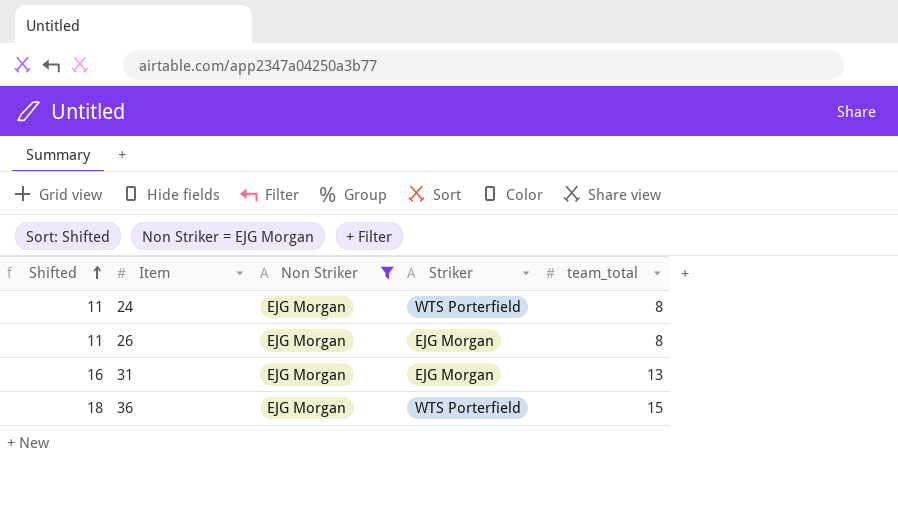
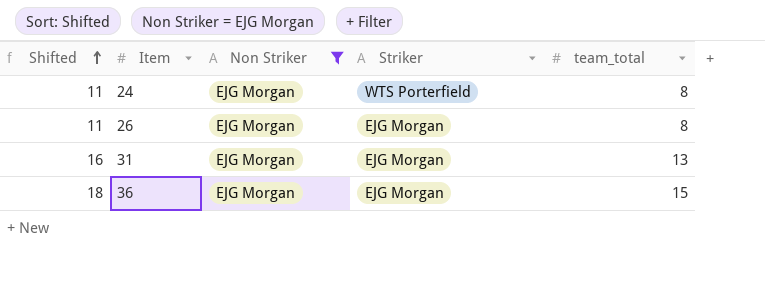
36 | Striker: WTS Porterfield -> EJG Morgan

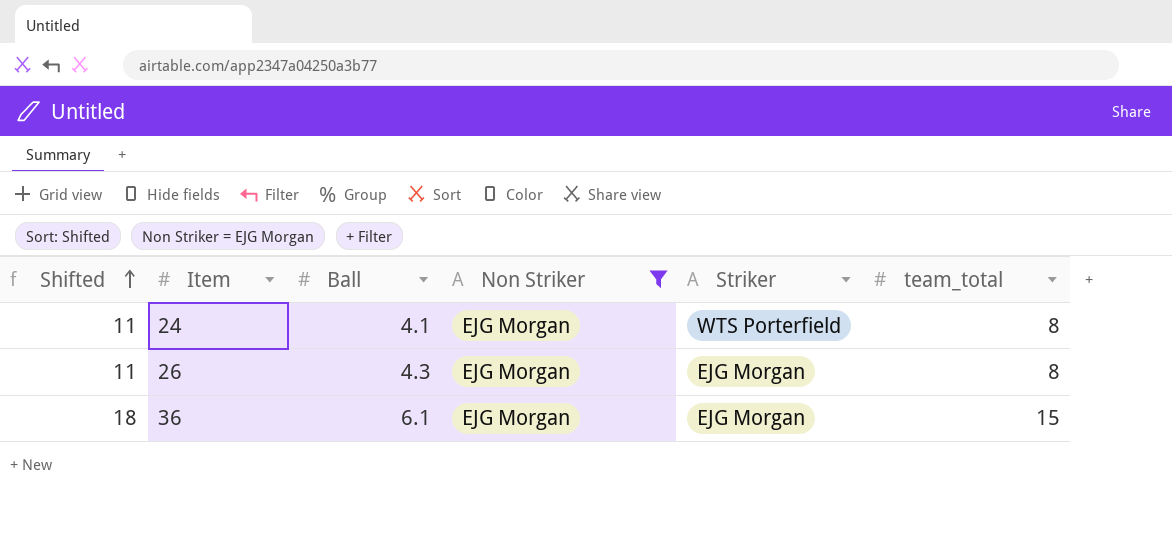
column Ball | position: none -> 3
row 31: 16 | EJG Morgan | EJG Morgan | 13 -> none

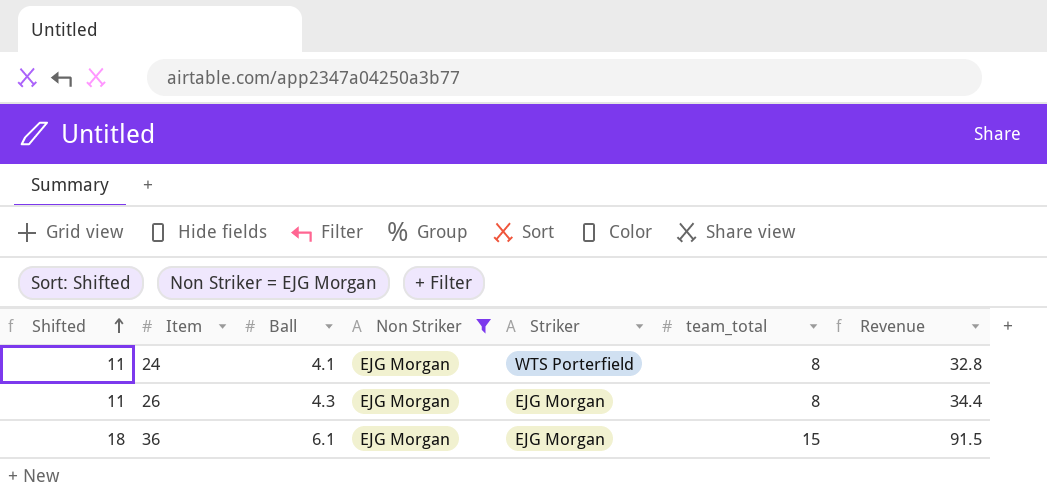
column Revenue | formula: none -> [Ball] * [team_total]

